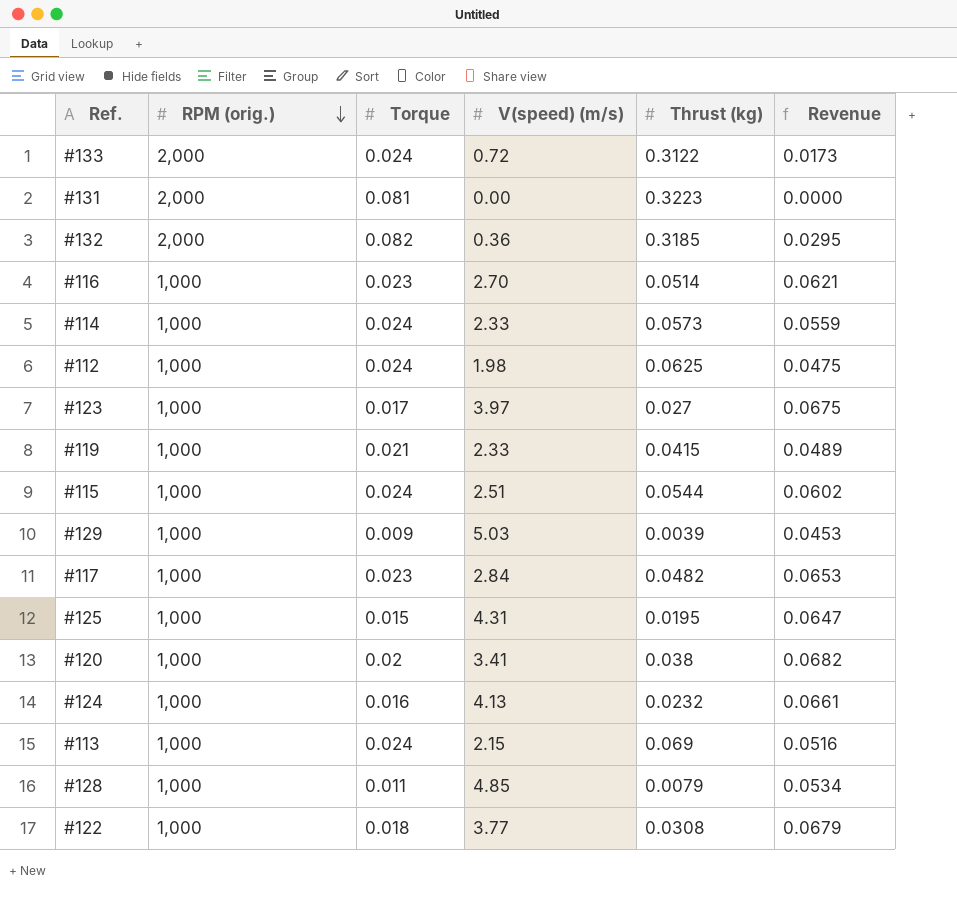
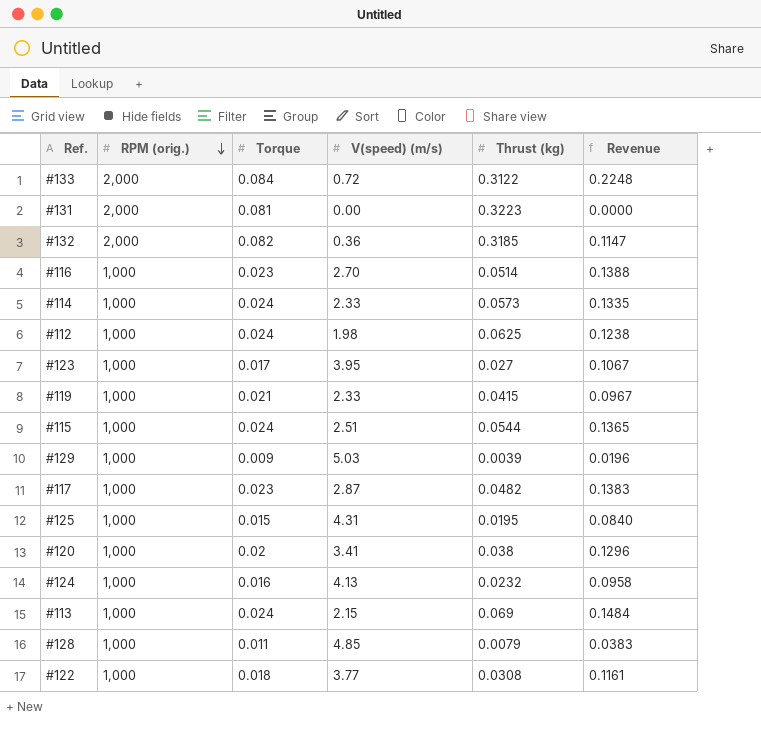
column Revenue | formula: [Torque] * [V(speed) (m/s)] -> [V(speed) (m/s)] * [Thrust (kg)]
#133 | Torque: 0.024 -> 0.084
#123 | V(speed) (m/s): 3.97 -> 3.95
#117 | V(speed) (m/s): 2.84 -> 2.87

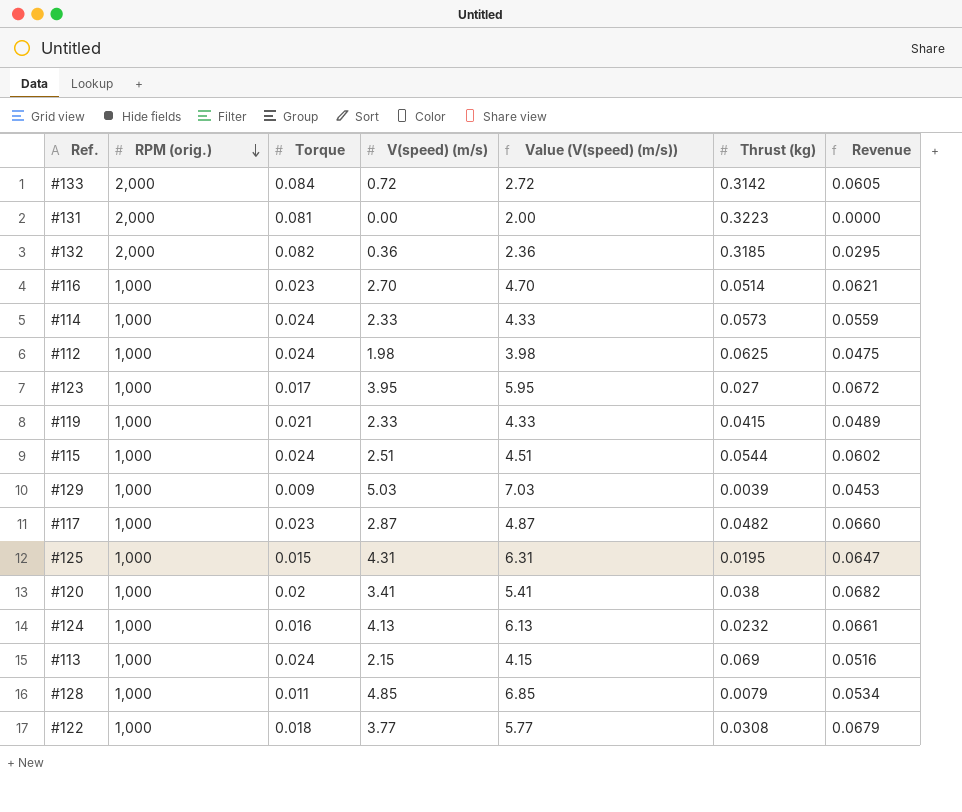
column Value (V(speed) (m/s)) | formula: none -> [V(speed) (m/s)] + 2
column Revenue | formula: [V(speed) (m/s)] * [Thrust (kg)] -> [Torque] * [V(speed) (m/s)]
#133 | Thrust (kg): 0.3122 -> 0.3142

